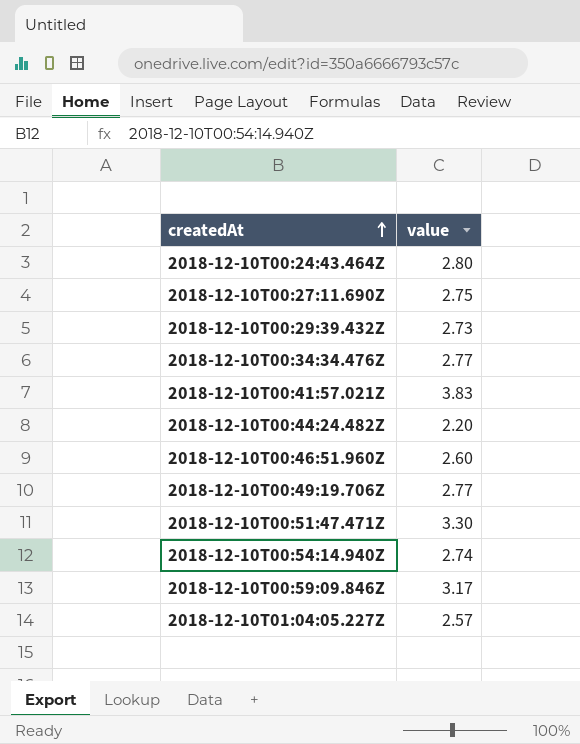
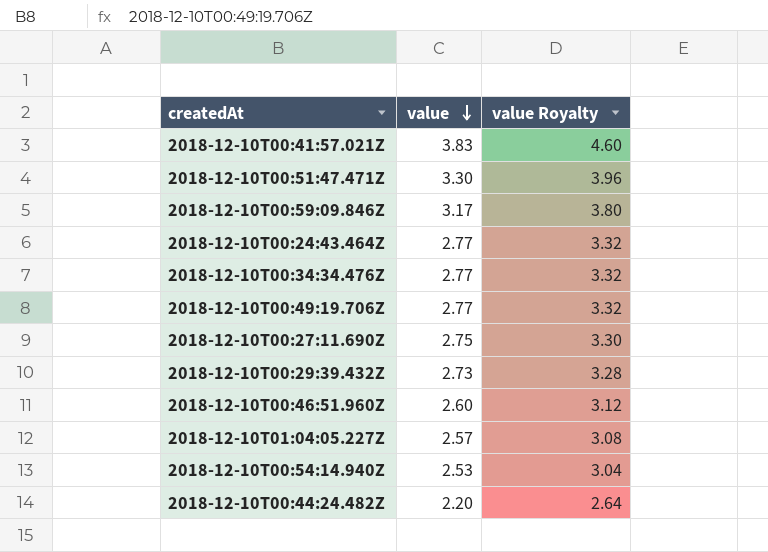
row order: createdAt ascending -> value descending
column value Royalty | formula: none -> [value] * 1.2
2018-12-10T00:24:43.464Z | value: 2.80 -> 2.77
2018-12-10T00:54:14.940Z | value: 2.74 -> 2.53

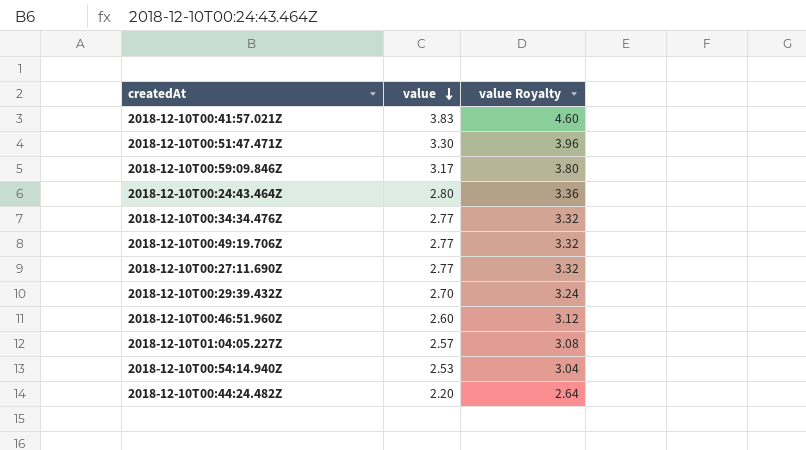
2018-12-10T00:24:43.464Z | value: 2.77 -> 2.80
2018-12-10T00:24:43.464Z | value Royalty: 3.32 -> 3.36
2018-12-10T00:27:11.690Z | value: 2.75 -> 2.77
2018-12-10T00:27:11.690Z | value Royalty: 3.30 -> 3.32
2018-12-10T00:29:39.432Z | value: 2.73 -> 2.70
2018-12-10T00:29:39.432Z | value Royalty: 3.28 -> 3.24

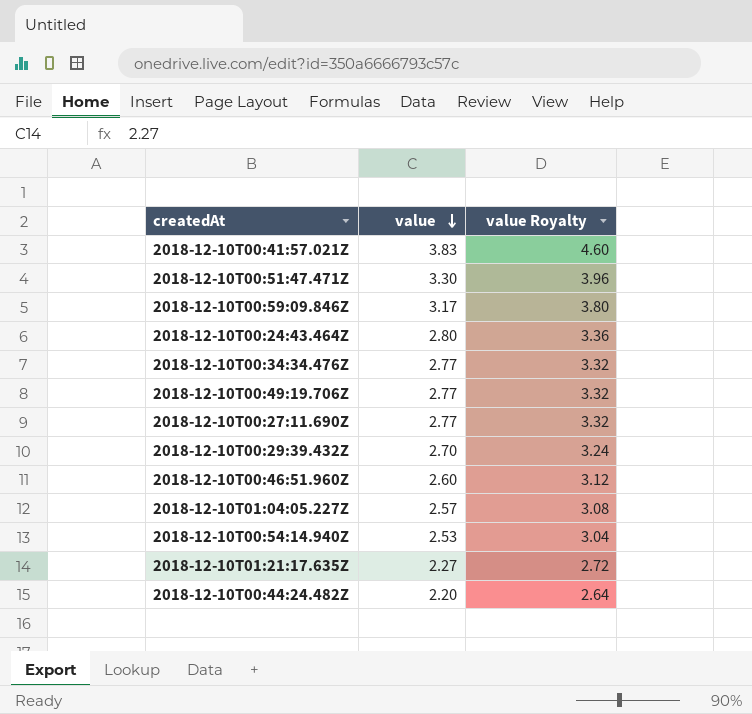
row 2018-12-10T01:21:17.635Z: none -> 2.27 | 2.72

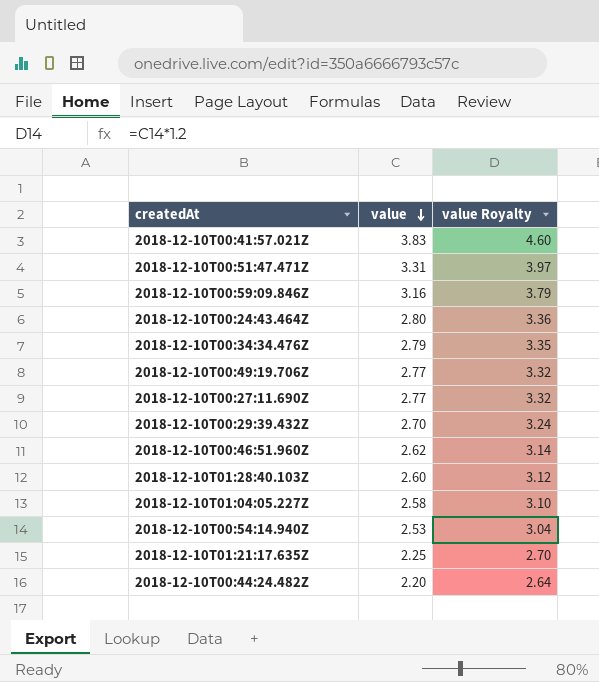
2018-12-10T00:51:47.471Z | value: 3.30 -> 3.31
2018-12-10T00:51:47.471Z | value Royalty: 3.96 -> 3.97
2018-12-10T00:59:09.846Z | value: 3.17 -> 3.16
2018-12-10T00:59:09.846Z | value Royalty: 3.80 -> 3.79
2018-12-10T00:34:34.476Z | value: 2.77 -> 2.79
2018-12-10T00:34:34.476Z | value Royalty: 3.32 -> 3.35
2018-12-10T00:46:51.960Z | value: 2.60 -> 2.62
2018-12-10T00:46:51.960Z | value Royalty: 3.12 -> 3.14
row 2018-12-10T01:28:40.103Z: none -> 2.60 | 3.12
2018-12-10T01:04:05.227Z | value: 2.57 -> 2.58
2018-12-10T01:04:05.227Z | value Royalty: 3.08 -> 3.10
2018-12-10T01:21:17.635Z | value: 2.27 -> 2.25
2018-12-10T01:21:17.635Z | value Royalty: 2.72 -> 2.70

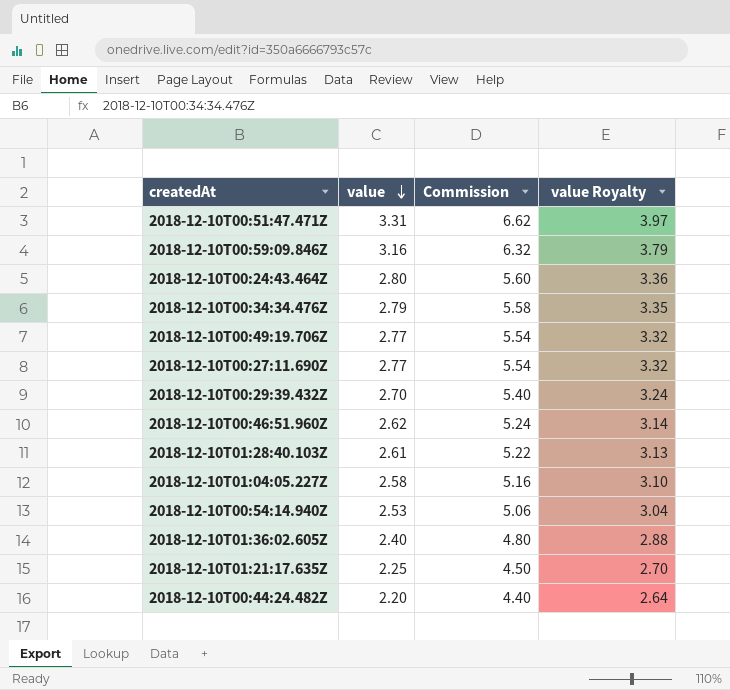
column Commission | formula: none -> [value] * 2
row 2018-12-10T00:41:57.021Z: 3.83 | 4.60 -> none
2018-12-10T01:28:40.103Z | value: 2.60 -> 2.61
2018-12-10T01:28:40.103Z | value Royalty: 3.12 -> 3.13
row 2018-12-10T01:36:02.605Z: none -> 2.40 | 4.80 | 2.88

